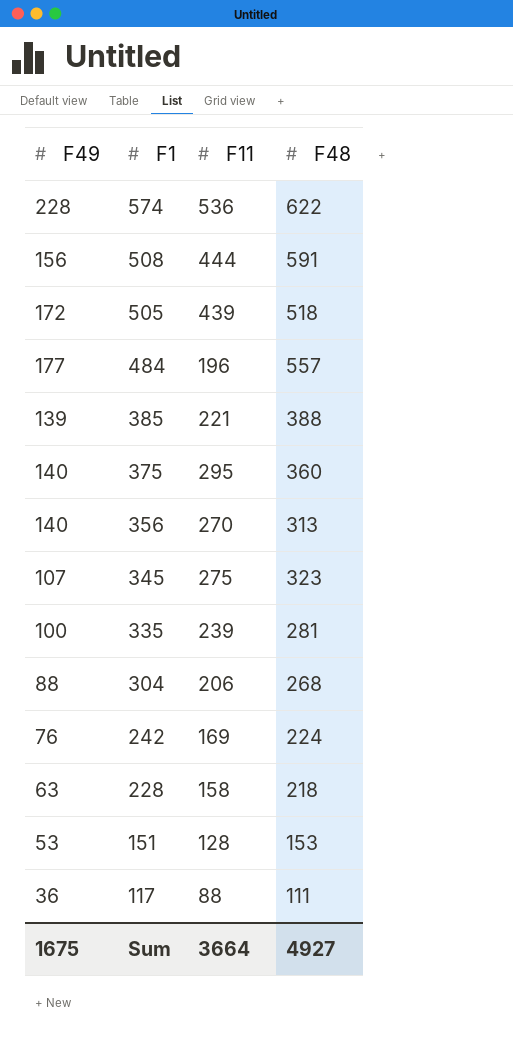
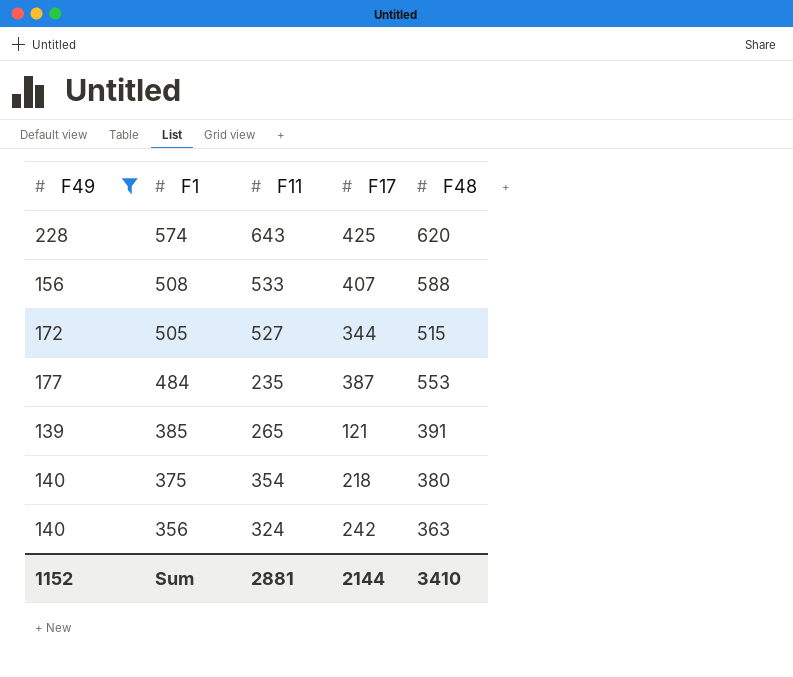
filter: none -> F49 >= 139
column F17 | position: none -> 4
574 | F11: 536 -> 643
574 | F48: 622 -> 620
508 | F11: 444 -> 533
508 | F48: 591 -> 588
505 | F11: 439 -> 527
505 | F48: 518 -> 515
484 | F11: 196 -> 235
484 | F48: 557 -> 553
385 | F11: 221 -> 265
385 | F48: 388 -> 391
375 | F11: 295 -> 354
375 | F48: 360 -> 380
356 | F11: 270 -> 324
356 | F48: 313 -> 363
Sum | F49: 1675 -> 1152
Sum | F11: 3664 -> 2881
Sum | F48: 4927 -> 3410

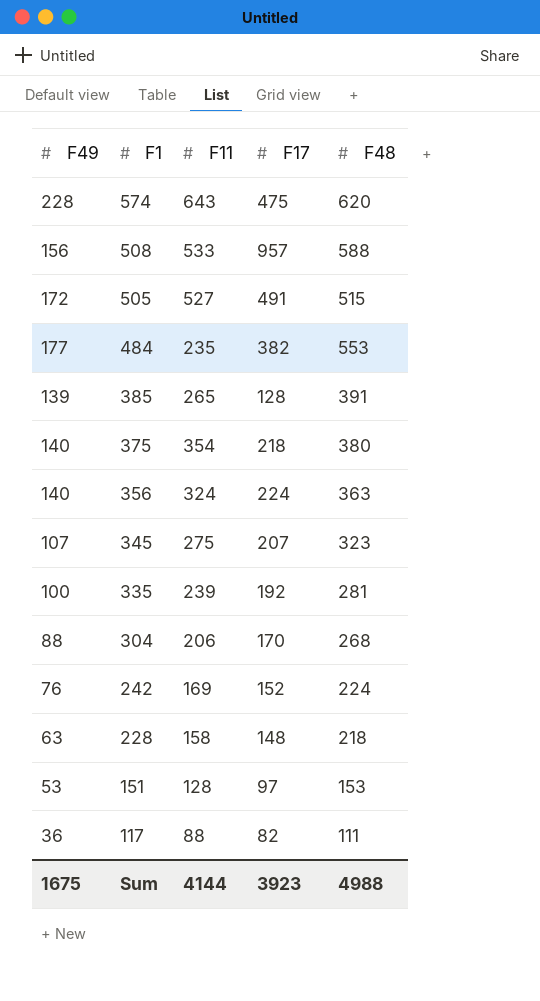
filter: F49 >= 139 -> none
574 | F17: 425 -> 475
508 | F17: 407 -> 957
505 | F17: 344 -> 491
484 | F17: 387 -> 382
385 | F17: 121 -> 128
356 | F17: 242 -> 224
Sum | F49: 1152 -> 1675
Sum | F11: 2881 -> 4144
Sum | F17: 2144 -> 3923
Sum | F48: 3410 -> 4988

